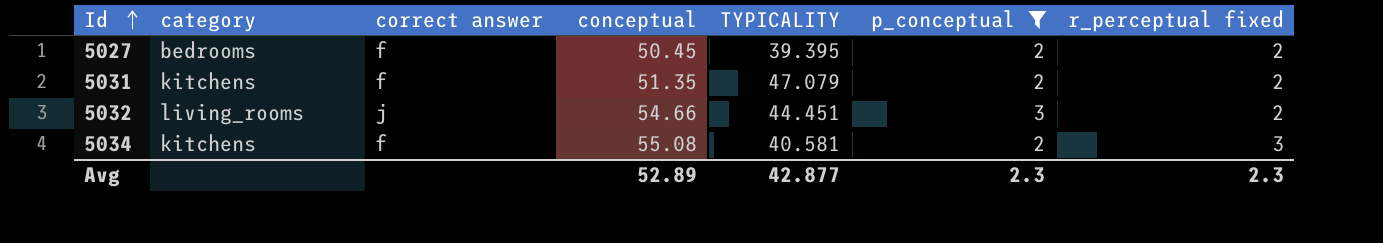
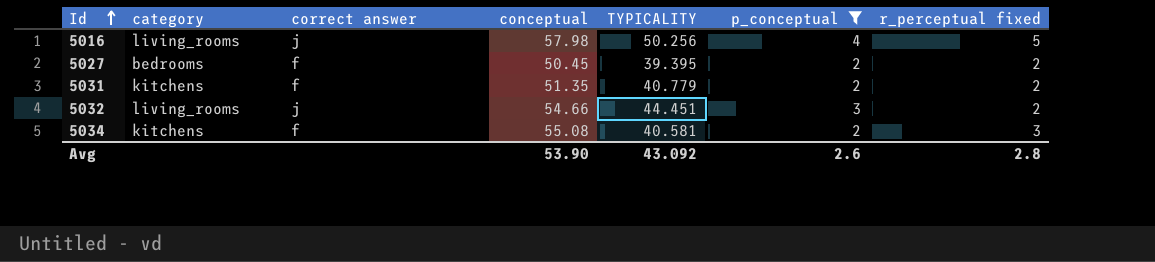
row 5016: none -> living_rooms | j | 57.98 | 50.256 | 4 | 5
5031 | TYPICALITY: 47.079 -> 40.779
Avg | conceptual: 52.89 -> 53.90
Avg | TYPICALITY: 42.877 -> 43.092
Avg | p_conceptual: 2.3 -> 2.6
Avg | r_perceptual fixed: 2.3 -> 2.8

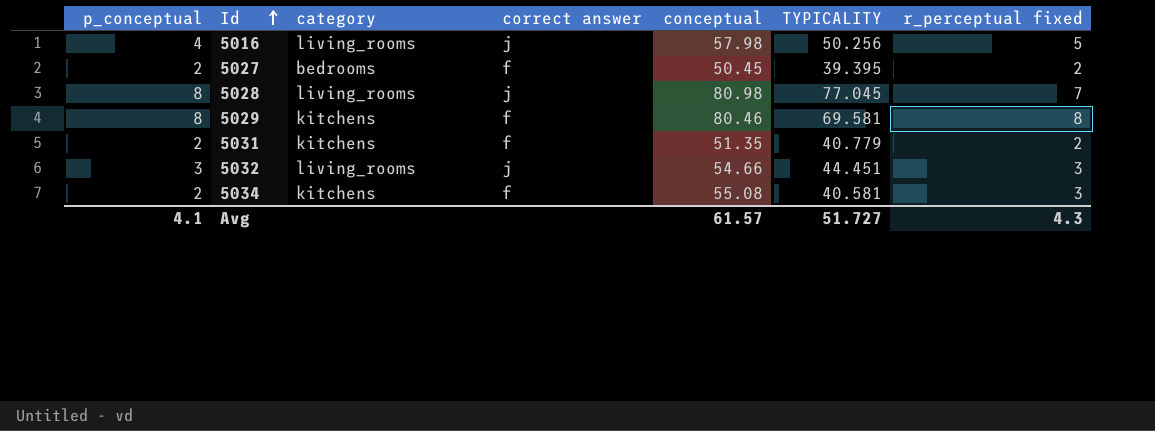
filter: p_conceptual != 8 -> none
column p_conceptual | position: 6 -> 1
5032 | r_perceptual fixed: 2 -> 3
Avg | p_conceptual: 2.6 -> 4.1
Avg | conceptual: 53.90 -> 61.57
Avg | TYPICALITY: 43.092 -> 51.727
Avg | r_perceptual fixed: 2.8 -> 4.3

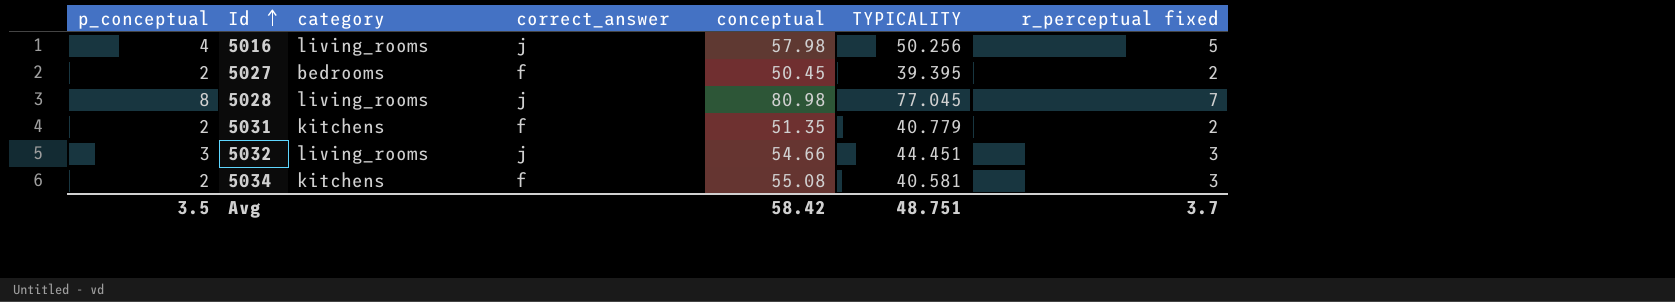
column name: correct answer -> correct_answer
row 5029: 8 | kitchens | f | 80.46 | 69.581 | 8 -> none
Avg | p_conceptual: 4.1 -> 3.5
Avg | conceptual: 61.57 -> 58.42
Avg | TYPICALITY: 51.727 -> 48.751
Avg | r_perceptual fixed: 4.3 -> 3.7

